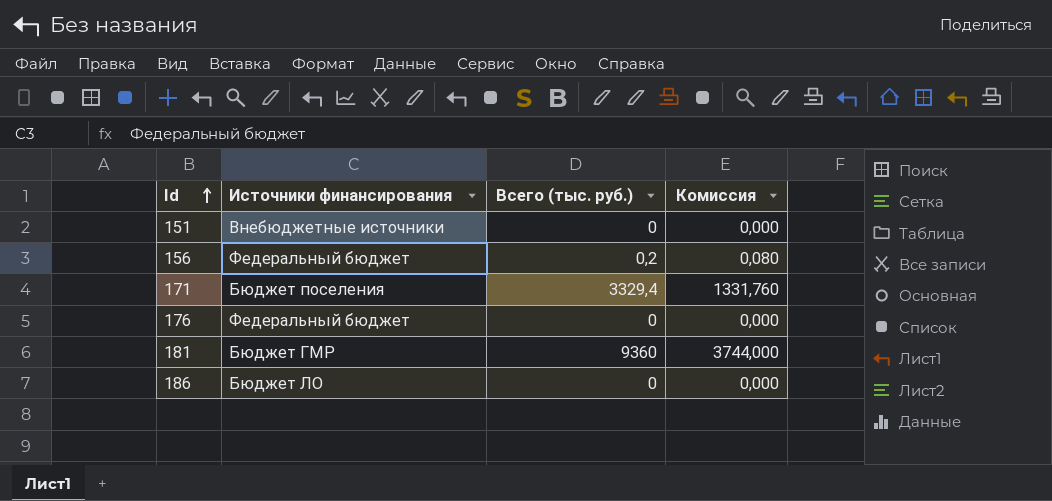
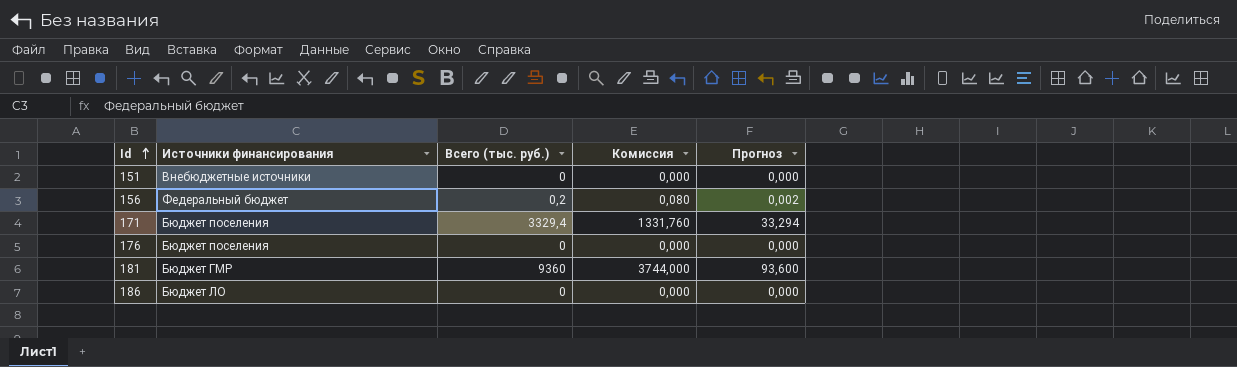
column Прогноз | formula: none -> [Всего (тыс. руб.)] * 0,01
176 | Источники финансирования: Федеральный бюджет -> Бюджет поселения

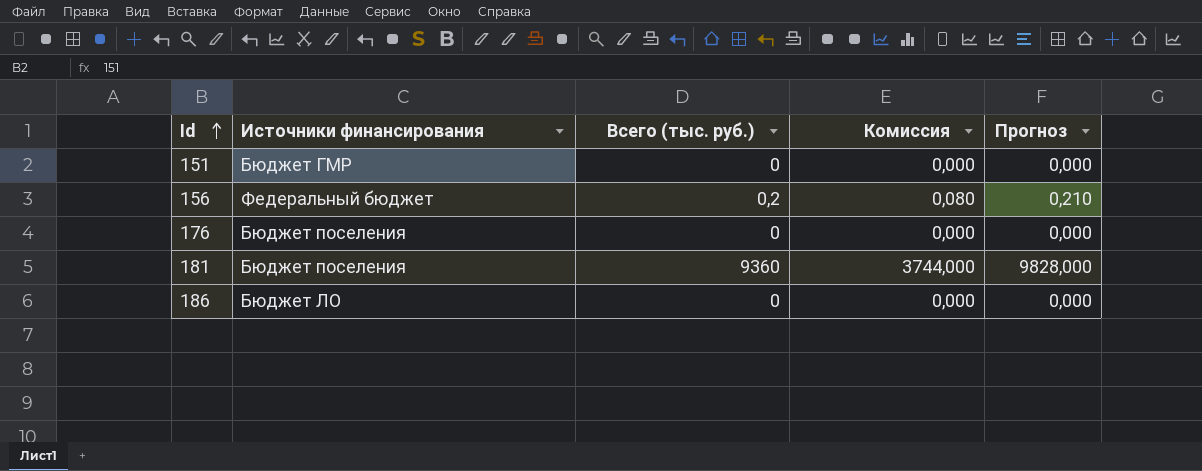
column Прогноз | formula: [Всего (тыс. руб.)] * 0,01 -> [Всего (тыс. руб.)] * 1,05
row 171: Бюджет поселения | 3329,4 | 1331,760 | 33,294 -> none
151 | Источники финансирования: Внебюджетные источники -> Бюджет ГМР
181 | Источники финансирования: Бюджет ГМР -> Бюджет поселения

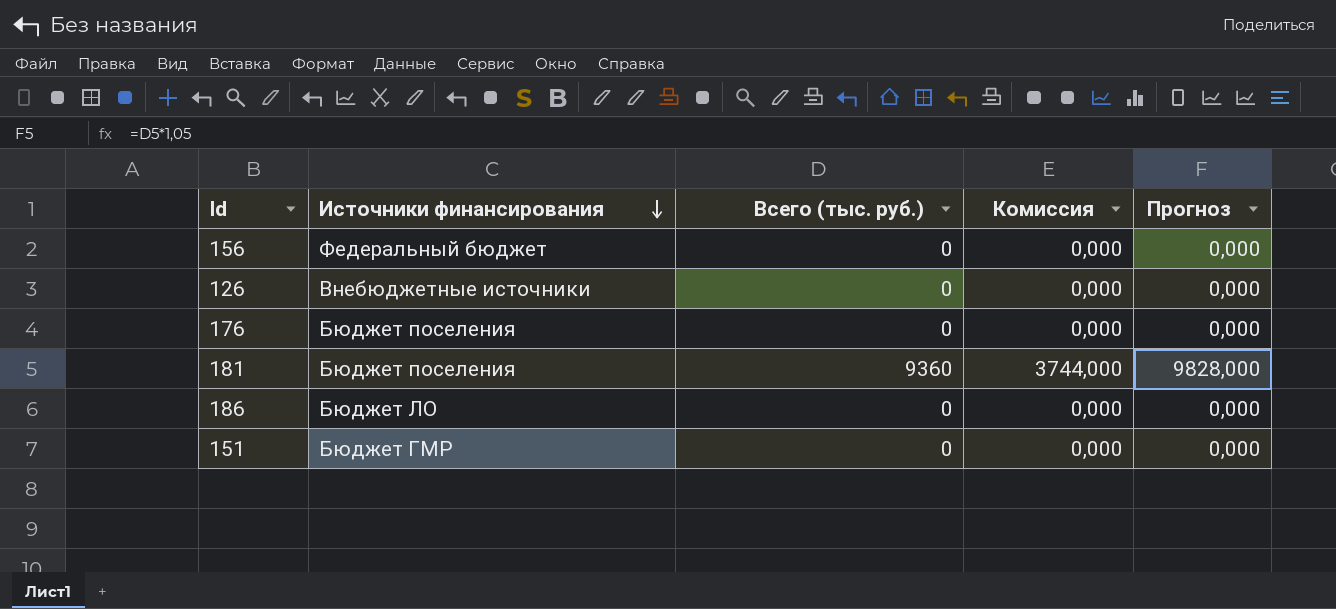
row order: Id ascending -> Источники финансирования descending
156 | Всего (тыс. руб.): 0,2 -> 0
156 | Комиссия: 0,080 -> 0,000
156 | Прогноз: 0,210 -> 0,000
row 126: none -> Внебюджетные источники | 0 | 0,000 | 0,000

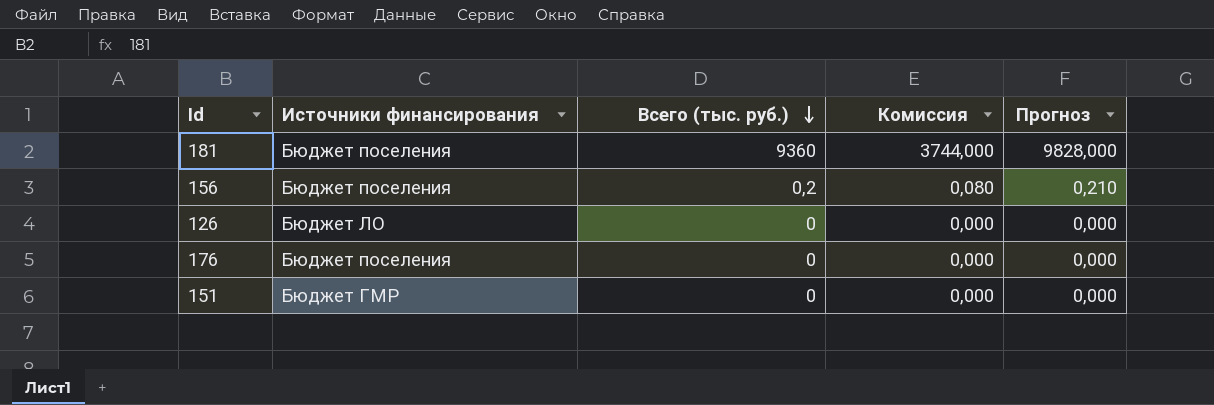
row order: Источники финансирования descending -> Всего (тыс. руб.) descending
row 186: Бюджет ЛО | 0 | 0,000 | 0,000 -> none
156 | Источники финансирования: Федеральный бюджет -> Бюджет поселения
156 | Всего (тыс. руб.): 0 -> 0,2
156 | Комиссия: 0,000 -> 0,080
156 | Прогноз: 0,000 -> 0,210
126 | Источники финансирования: Внебюджетные источники -> Бюджет ЛО

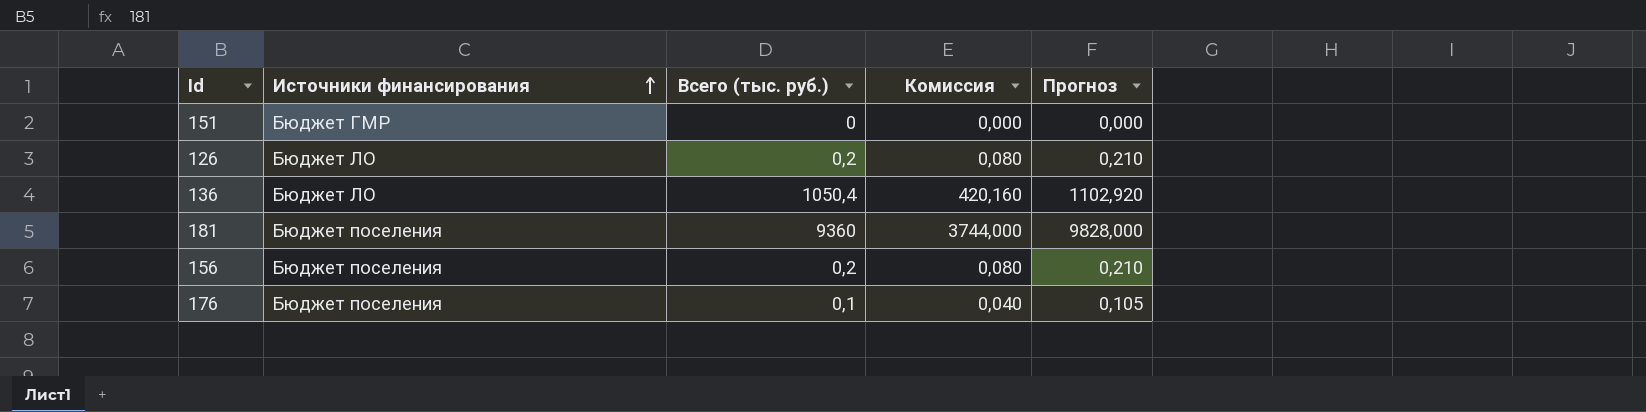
row order: Всего (тыс. руб.) descending -> Источники финансирования ascending
126 | Всего (тыс. руб.): 0 -> 0,2
126 | Комиссия: 0,000 -> 0,080
126 | Прогноз: 0,000 -> 0,210
row 136: none -> Бюджет ЛО | 1050,4 | 420,160 | 1102,920
176 | Всего (тыс. руб.): 0 -> 0,1
176 | Комиссия: 0,000 -> 0,040
176 | Прогноз: 0,000 -> 0,105

